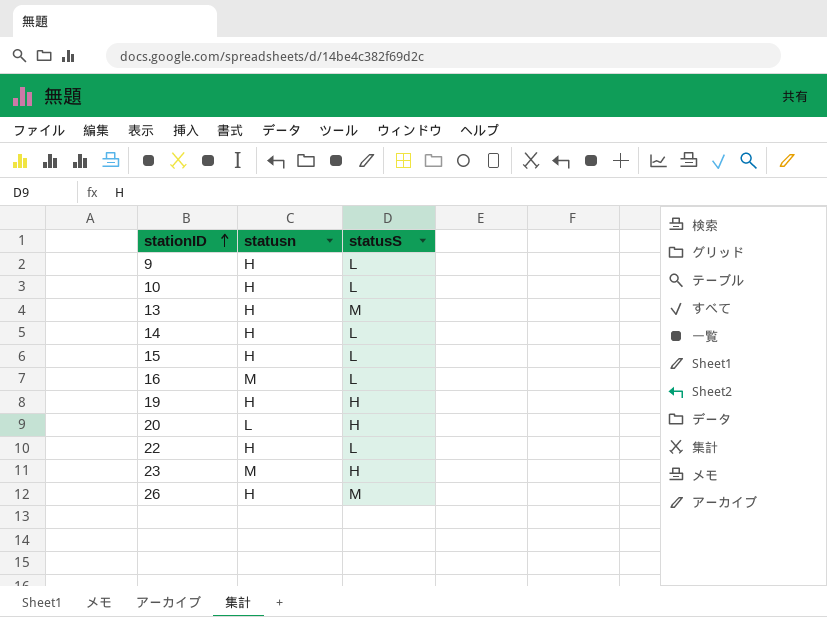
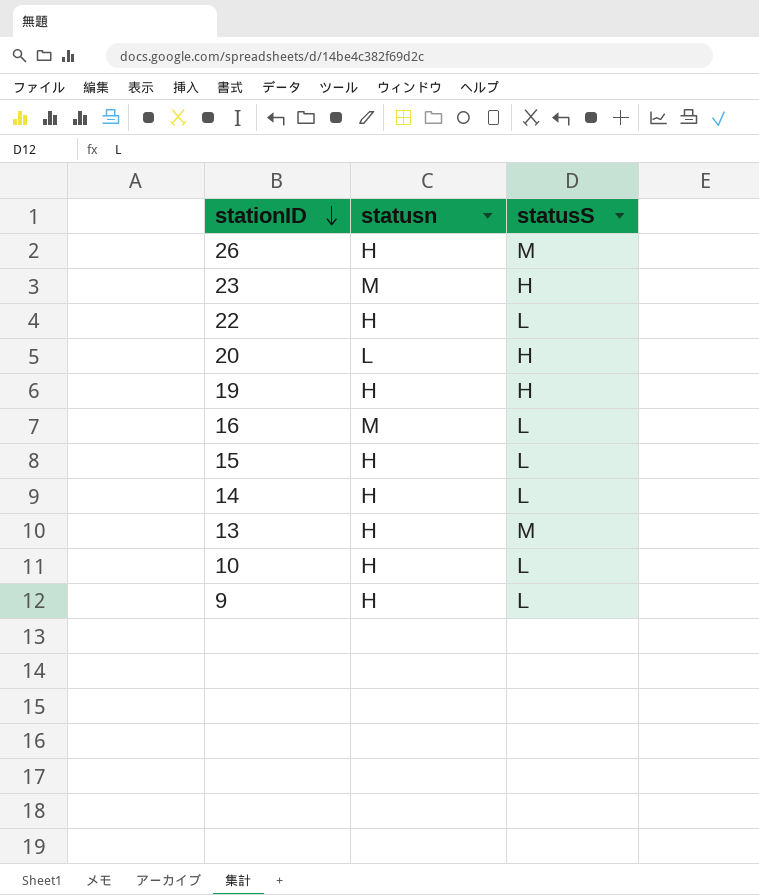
row order: stationID ascending -> stationID descending

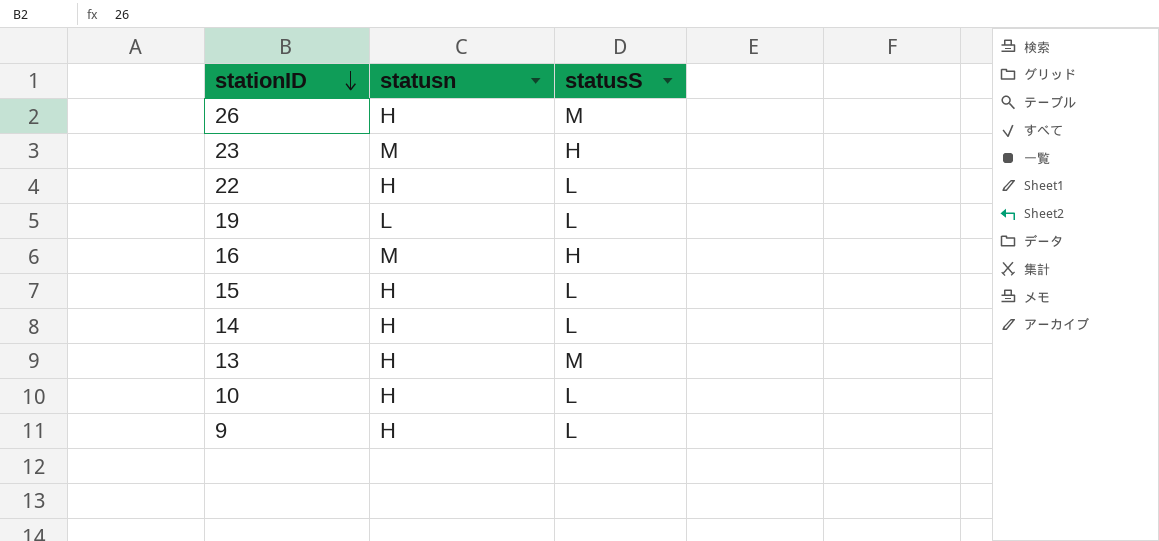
row 20: L | H -> none
19 | statusn: H -> L
19 | statusS: H -> L
16 | statusS: L -> H

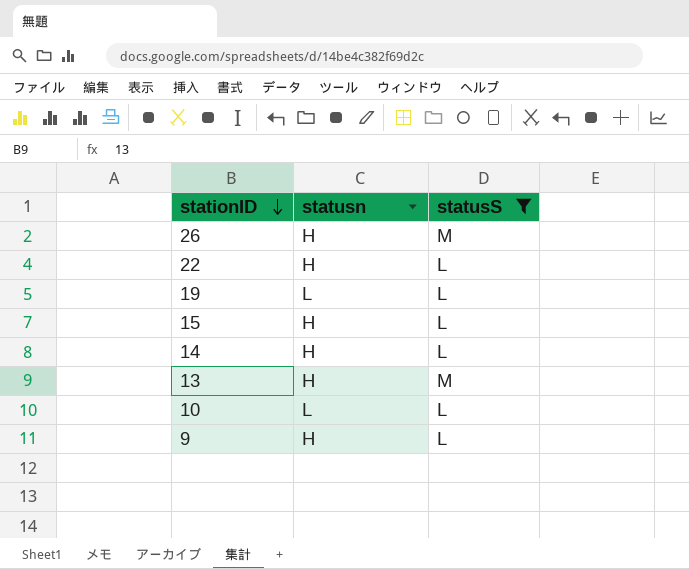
filter: none -> statusS != H
10 | statusn: H -> L

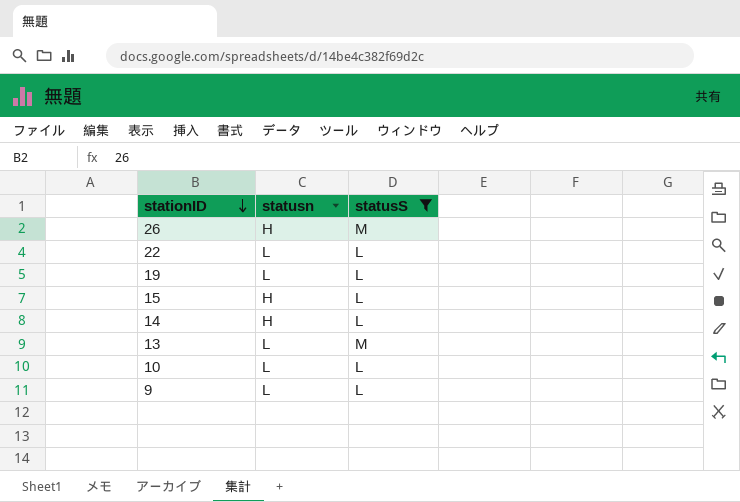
22 | statusn: H -> L
13 | statusn: H -> L
9 | statusn: H -> L

